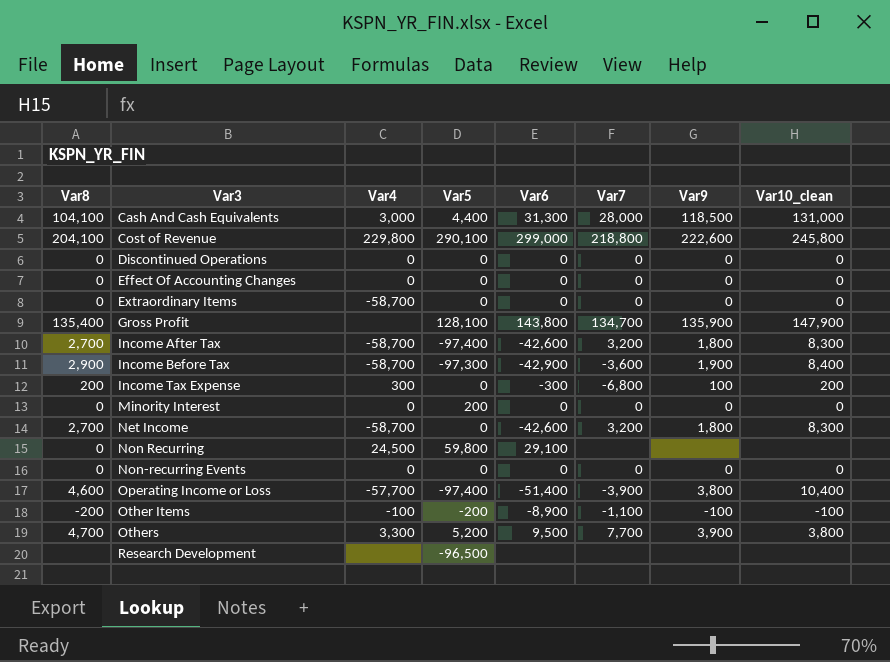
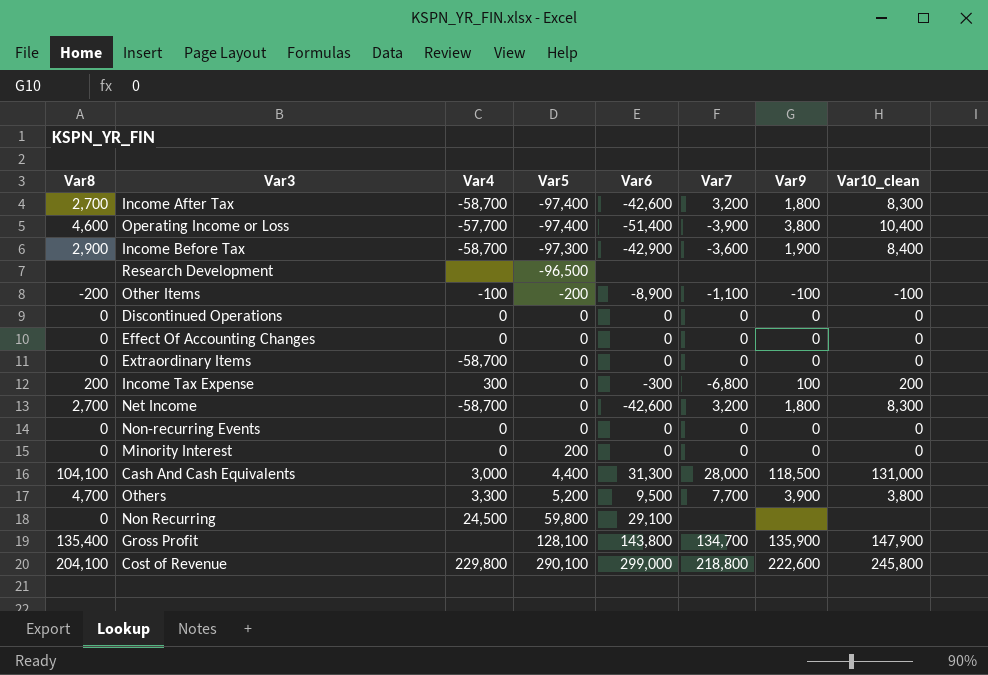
row order: Var3 ascending -> Var5 ascending

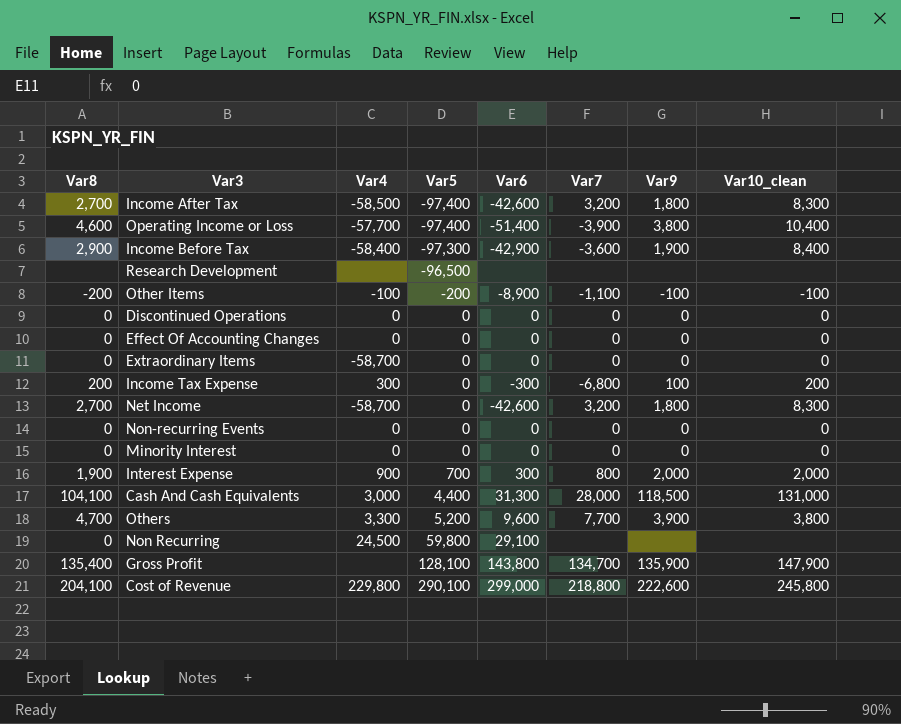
Income After Tax | Var4: -58,700 -> -58,500
Income Before Tax | Var4: -58,700 -> -58,400
Minority Interest | Var5: 200 -> 0
row Interest Expense: none -> 1,900 | 900 | 700 | 300 | 800 | 2,000 | 2,000
Others | Var6: 9,500 -> 9,600

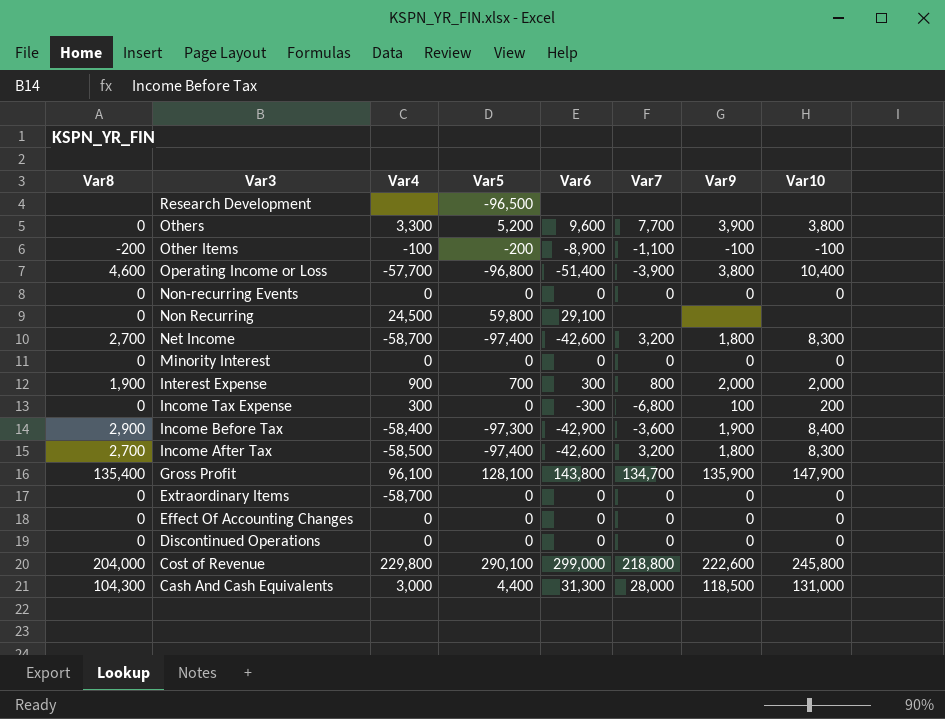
row order: Var5 ascending -> Var3 descending
column name: Var10_clean -> Var10
Others | Var8: 4,700 -> 0
Operating Income or Loss | Var5: -97,400 -> -96,800
Net Income | Var5: 0 -> -97,400
Income Tax Expense | Var8: 200 -> 0
Gross Profit | Var4: none -> 96,100
Cost of Revenue | Var8: 204,100 -> 204,000
Cash And Cash Equivalents | Var8: 104,100 -> 104,300

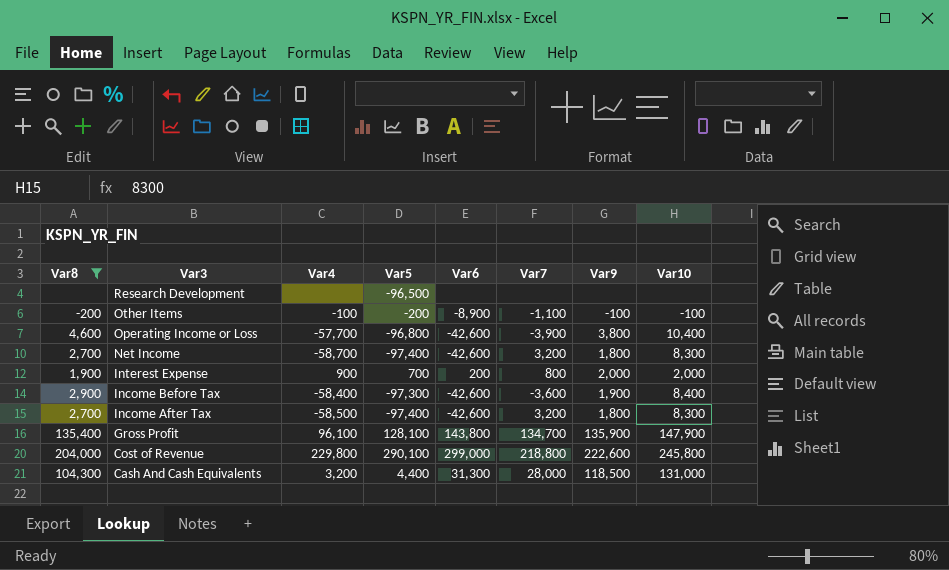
filter: none -> Var8 != 0
Operating Income or Loss | Var6: -51,400 -> -42,600
Interest Expense | Var6: 300 -> 200
Income Before Tax | Var6: -42,900 -> -42,600
Cash And Cash Equivalents | Var4: 3,000 -> 3,200

